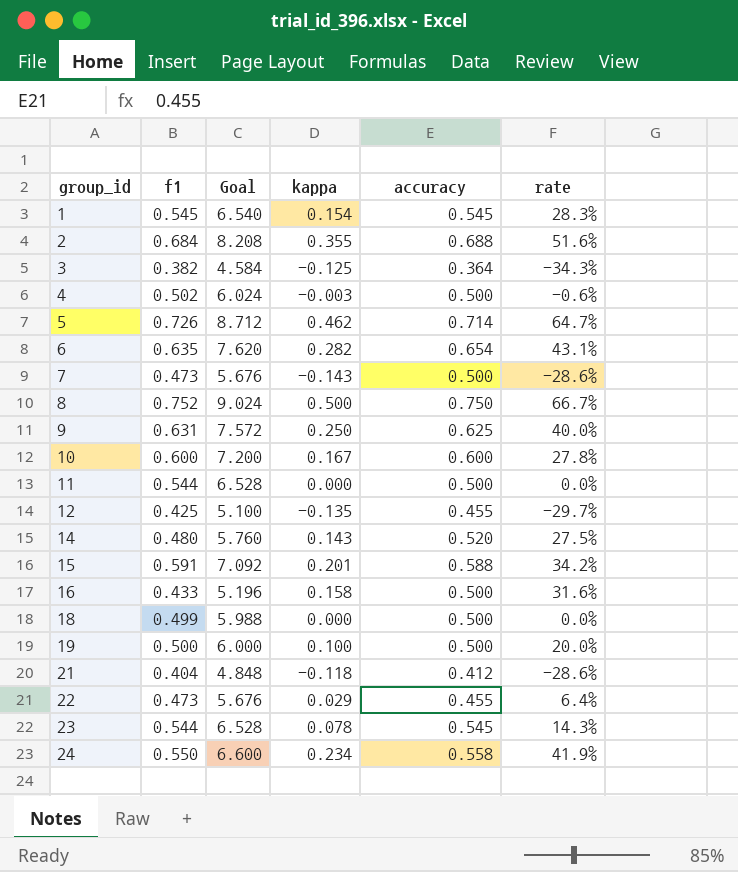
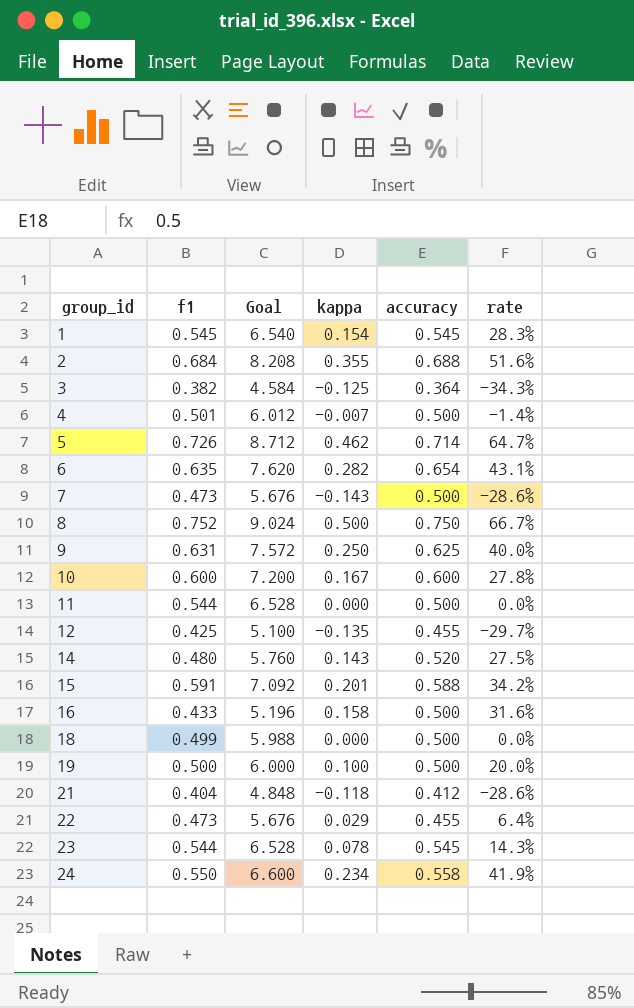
4 | f1: 0.502 -> 0.501
4 | Goal: 6.024 -> 6.012
4 | kappa: -0.003 -> -0.007
4 | rate: -0.6% -> -1.4%

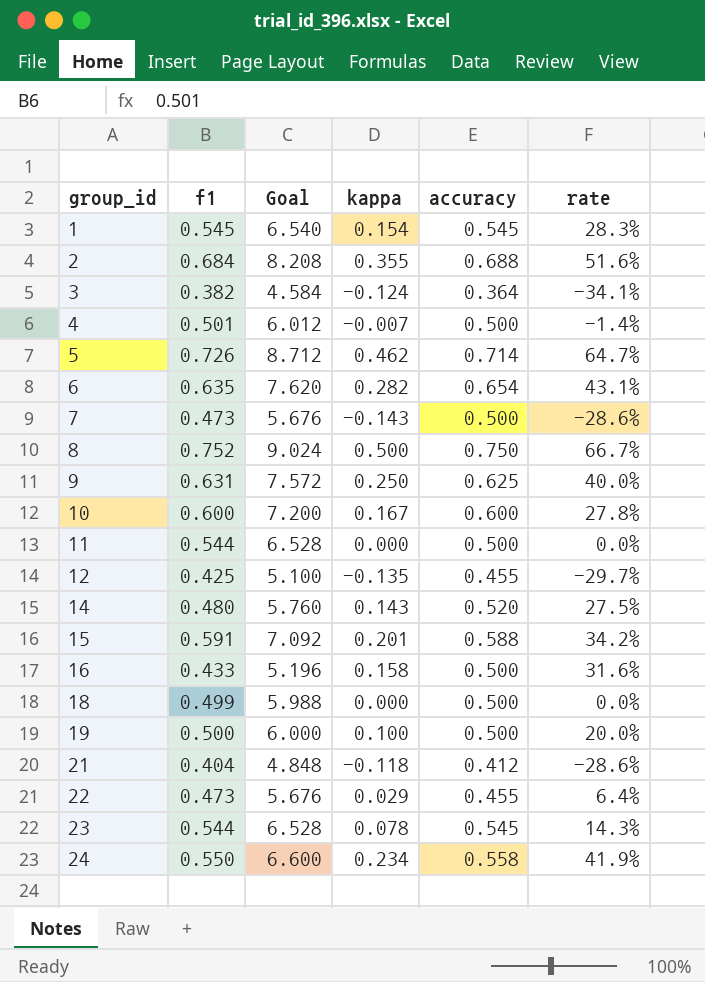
3 | kappa: -0.125 -> -0.124
3 | rate: -34.3% -> -34.1%

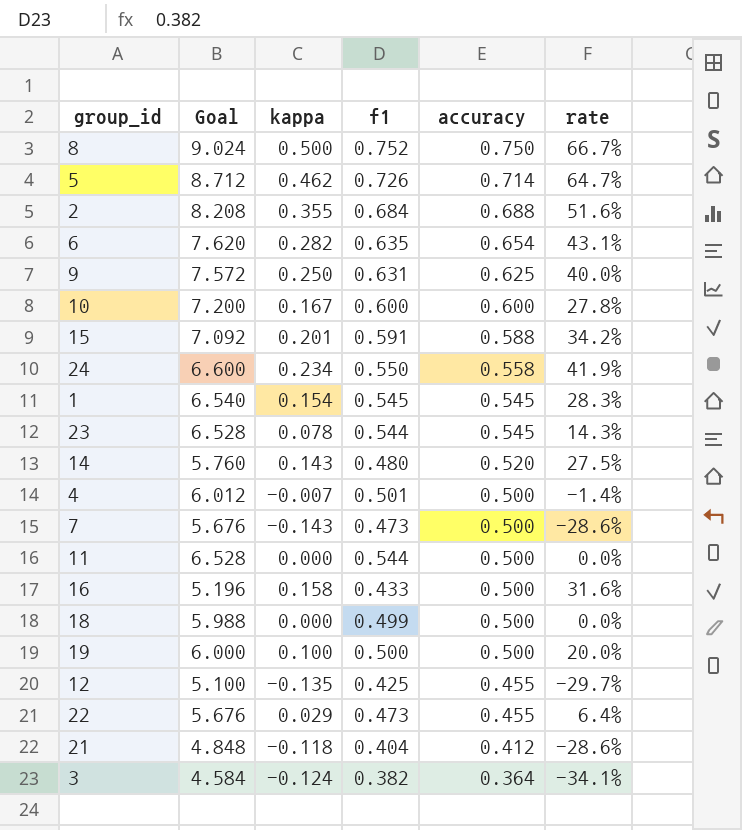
row order: group_id ascending -> accuracy descending
column f1 | position: 2 -> 4

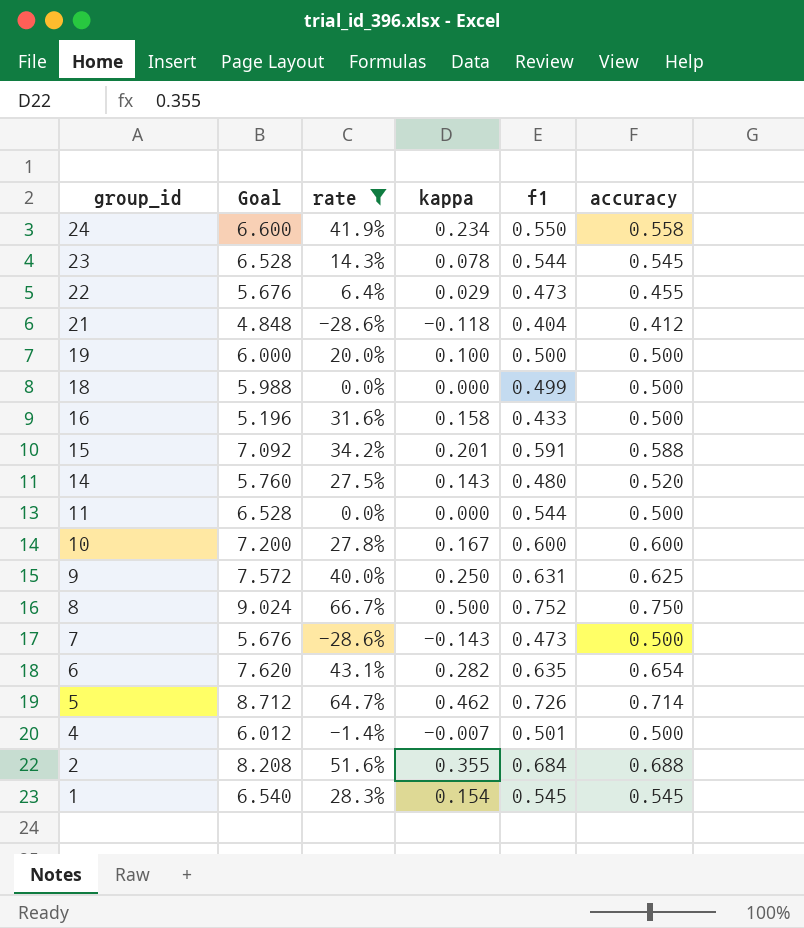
filter: none -> rate >= -28.6%
row order: accuracy descending -> group_id descending
column rate | position: 6 -> 3

